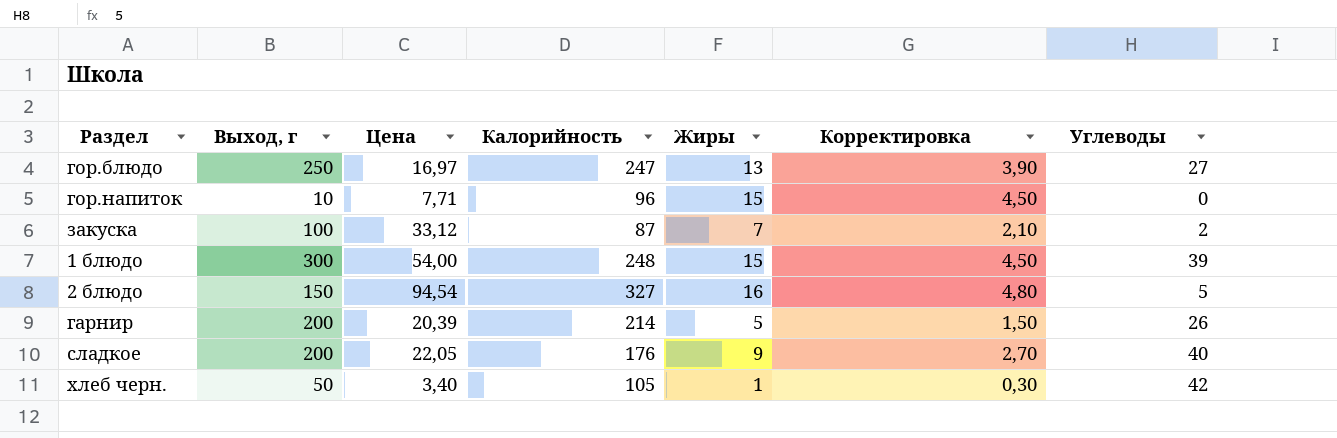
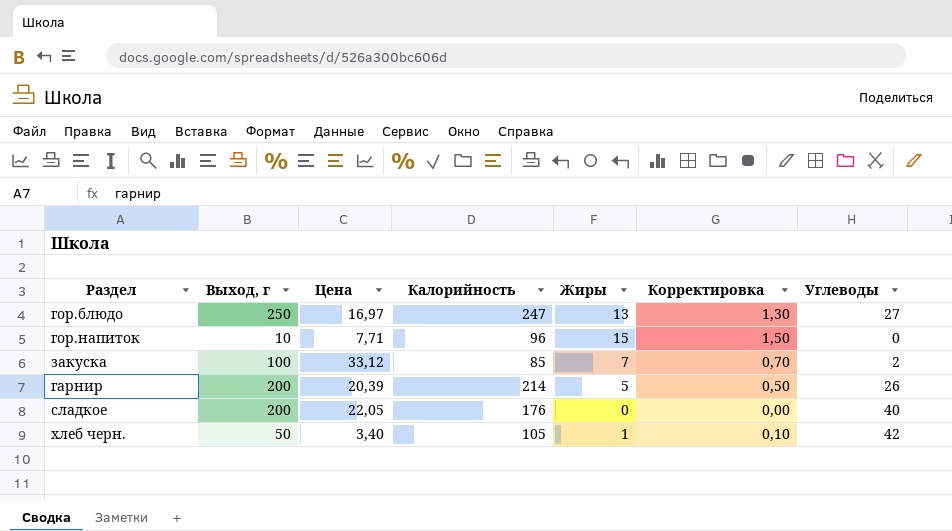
column Корректировка | formula: [Жиры] * 0,3 -> [Жиры] * 0,1
row 1 блюдо: 300 | 54,00 | 248 | 15 | 4,50 | 39 -> none
row 2 блюдо: 150 | 94,54 | 327 | 16 | 4,80 | 5 -> none
закуска | Калорийность: 87 -> 85
сладкое | Жиры: 9 -> 0

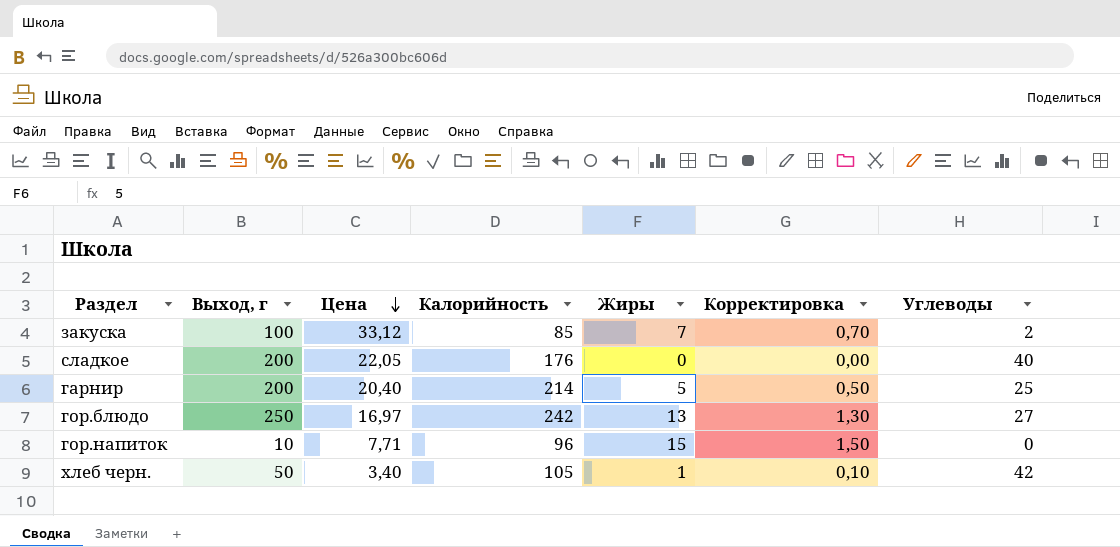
row order: none -> Цена descending
гарнир | Цена: 20,39 -> 20,40
гарнир | Углеводы: 26 -> 25
гор.блюдо | Калорийность: 247 -> 242

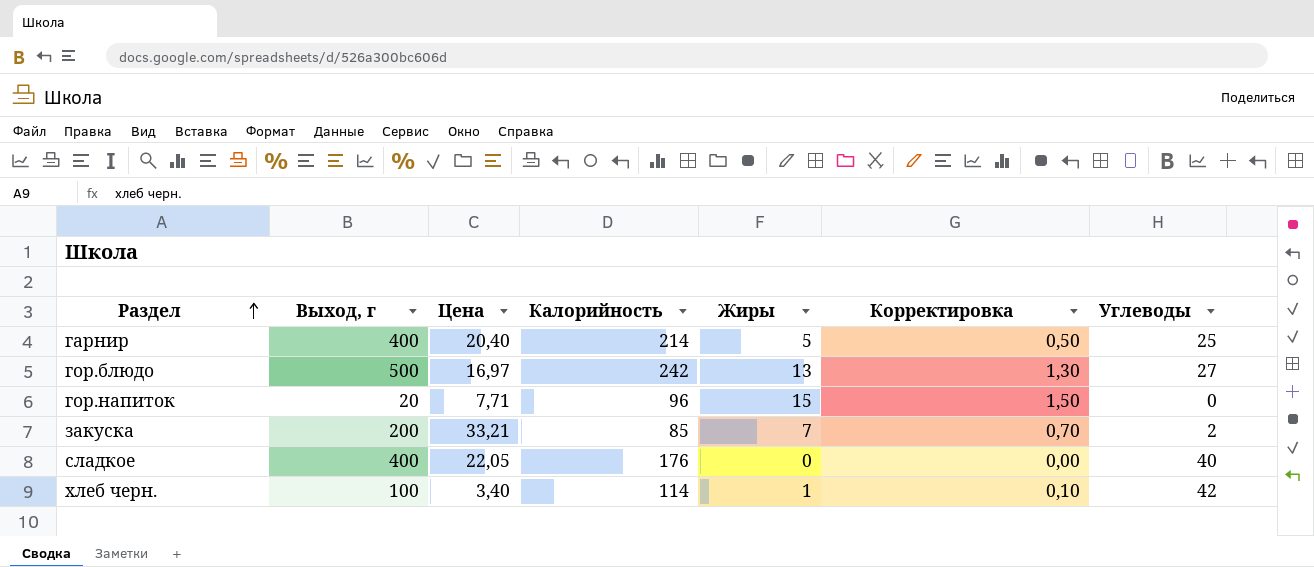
row order: Цена descending -> Раздел ascending
гарнир | Выход, г: 200 -> 400
гор.блюдо | Выход, г: 250 -> 500
гор.напиток | Выход, г: 10 -> 20
закуска | Выход, г: 100 -> 200
закуска | Цена: 33,12 -> 33,21
сладкое | Выход, г: 200 -> 400
хлеб черн. | Выход, г: 50 -> 100
хлеб черн. | Калорийность: 105 -> 114

